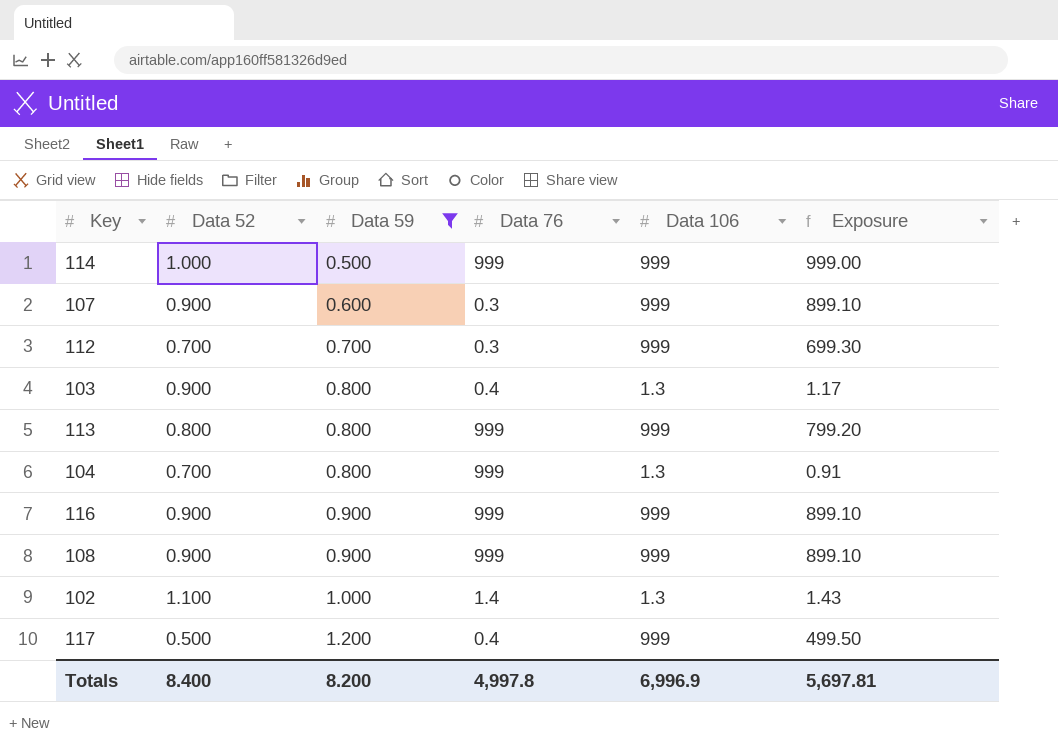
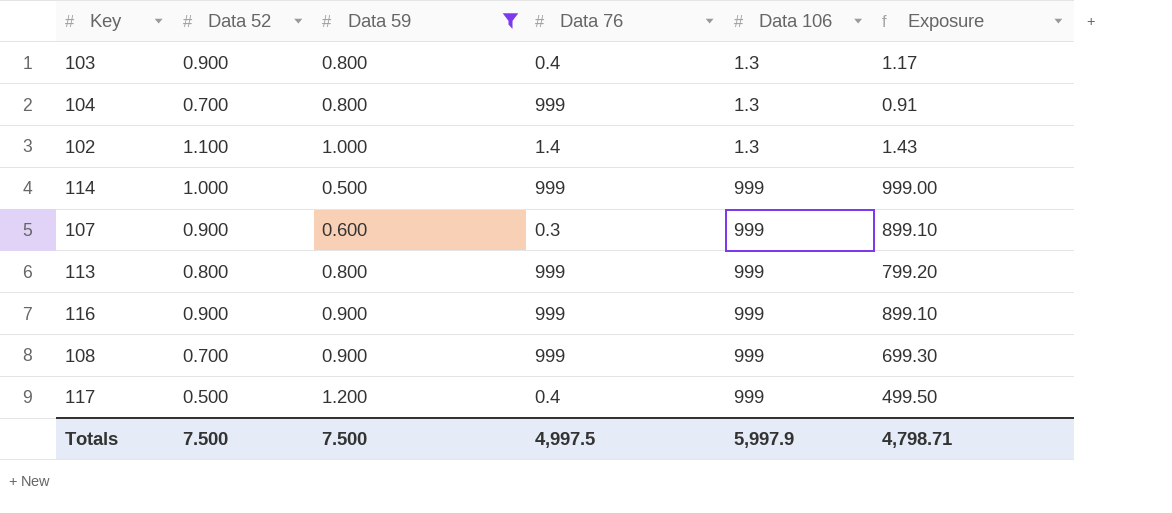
row order: Data 59 ascending -> Data 106 ascending
row 112: 0.700 | 0.700 | 0.3 | 999 | 699.30 -> none
108 | Data 52: 0.900 -> 0.700
108 | Exposure: 899.10 -> 699.30
Totals | Data 52: 8.400 -> 7.500
Totals | Data 59: 8.200 -> 7.500
Totals | Data 76: 4,997.8 -> 4,997.5
Totals | Data 106: 6,996.9 -> 5,997.9
Totals | Exposure: 5,697.81 -> 4,798.71

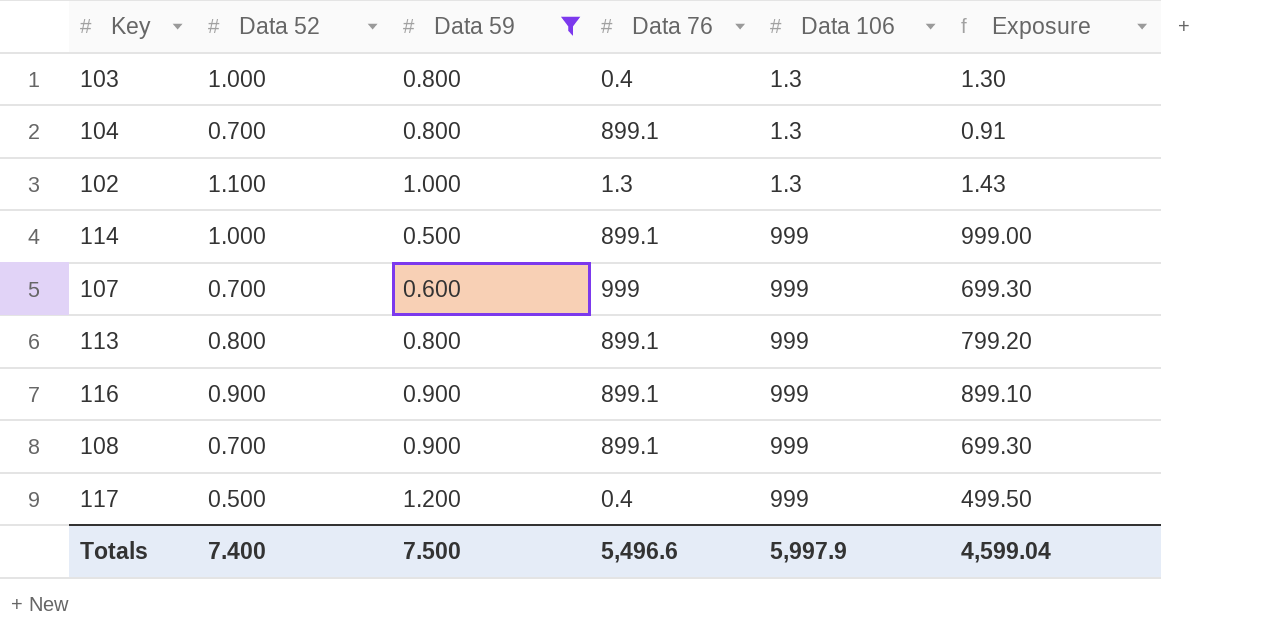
103 | Data 52: 0.900 -> 1.000
103 | Exposure: 1.17 -> 1.30
104 | Data 76: 999 -> 899.1
102 | Data 76: 1.4 -> 1.3
114 | Data 76: 999 -> 899.1
107 | Data 52: 0.900 -> 0.700
107 | Data 76: 0.3 -> 999
107 | Exposure: 899.10 -> 699.30
113 | Data 76: 999 -> 899.1
116 | Data 76: 999 -> 899.1
108 | Data 76: 999 -> 899.1
Totals | Data 52: 7.500 -> 7.400
Totals | Data 76: 4,997.5 -> 5,496.6
Totals | Exposure: 4,798.71 -> 4,599.04

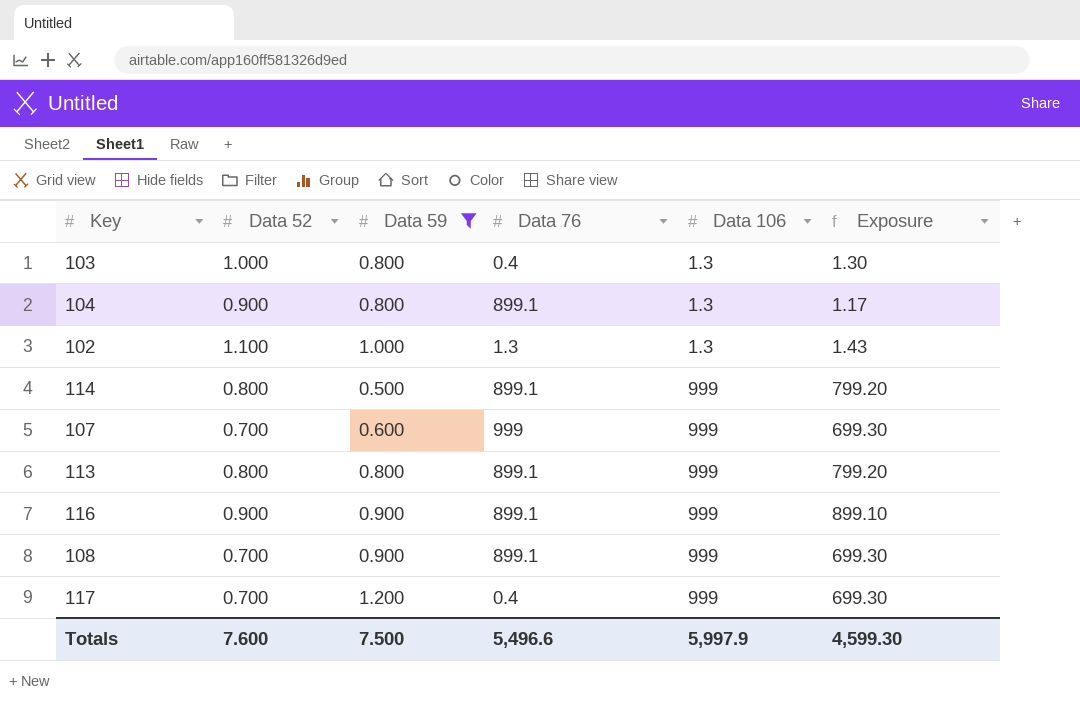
104 | Data 52: 0.700 -> 0.900
104 | Exposure: 0.91 -> 1.17
114 | Data 52: 1.000 -> 0.800
114 | Exposure: 999.00 -> 799.20
117 | Data 52: 0.500 -> 0.700
117 | Exposure: 499.50 -> 699.30
Totals | Data 52: 7.400 -> 7.600
Totals | Exposure: 4,599.04 -> 4,599.30

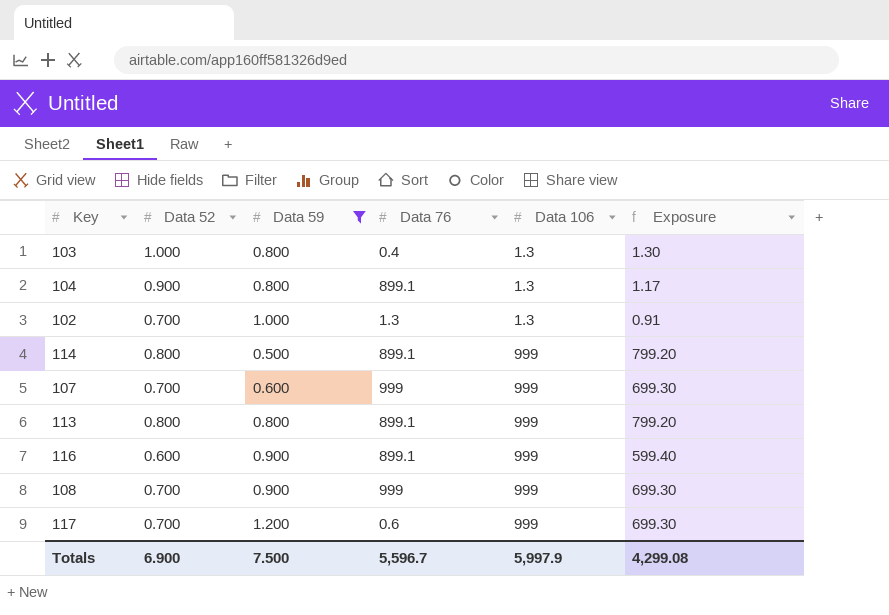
102 | Data 52: 1.100 -> 0.700
102 | Exposure: 1.43 -> 0.91
116 | Data 52: 0.900 -> 0.600
116 | Exposure: 899.10 -> 599.40
108 | Data 76: 899.1 -> 999
117 | Data 76: 0.4 -> 0.6
Totals | Data 52: 7.600 -> 6.900
Totals | Data 76: 5,496.6 -> 5,596.7
Totals | Exposure: 4,599.30 -> 4,299.08

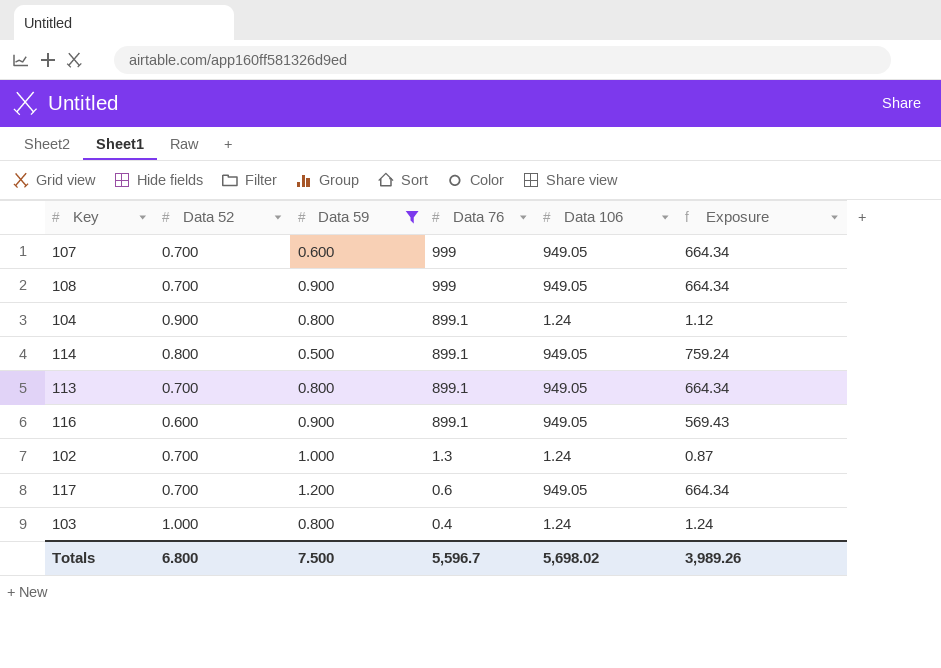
row order: Data 106 ascending -> Data 76 descending
107 | Data 106: 999 -> 949.05
107 | Exposure: 699.30 -> 664.34
108 | Data 106: 999 -> 949.05
108 | Exposure: 699.30 -> 664.34
104 | Data 106: 1.3 -> 1.24
104 | Exposure: 1.17 -> 1.12
114 | Data 106: 999 -> 949.05
114 | Exposure: 799.20 -> 759.24
113 | Data 52: 0.800 -> 0.700
113 | Data 106: 999 -> 949.05
113 | Exposure: 799.20 -> 664.34
116 | Data 106: 999 -> 949.05
116 | Exposure: 599.40 -> 569.43
102 | Data 106: 1.3 -> 1.24
102 | Exposure: 0.91 -> 0.87
117 | Data 106: 999 -> 949.05
117 | Exposure: 699.30 -> 664.34
103 | Data 106: 1.3 -> 1.24
103 | Exposure: 1.30 -> 1.24
Totals | Data 52: 6.900 -> 6.800
Totals | Data 106: 5,997.9 -> 5,698.02
Totals | Exposure: 4,299.08 -> 3,989.26

